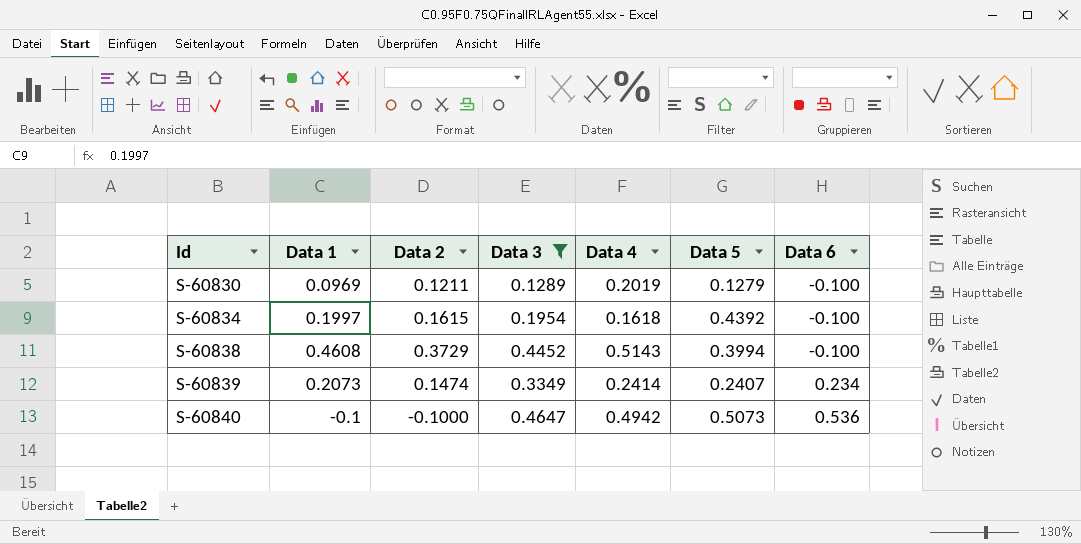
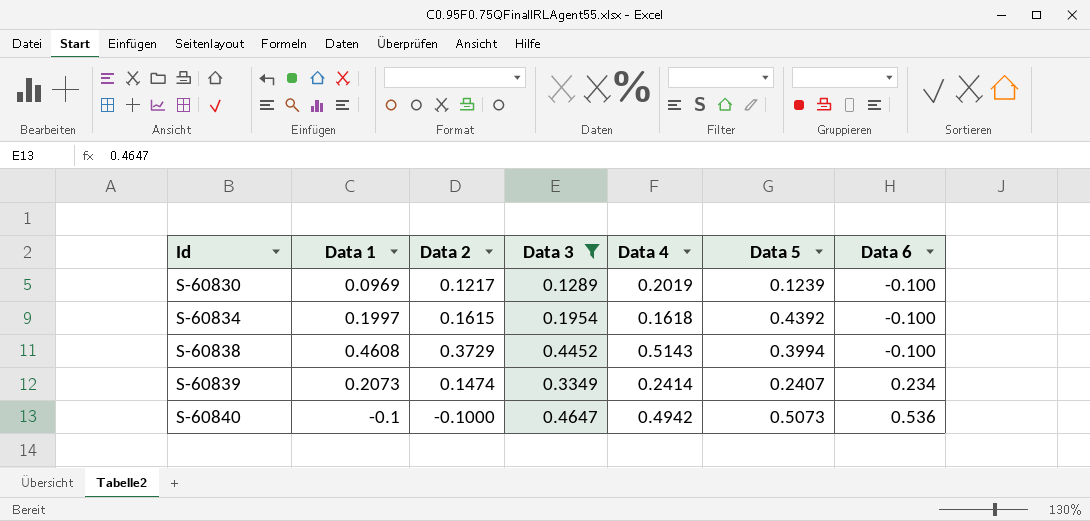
S-60830 | Data 2: 0.1211 -> 0.1217
S-60830 | Data 5: 0.1279 -> 0.1239

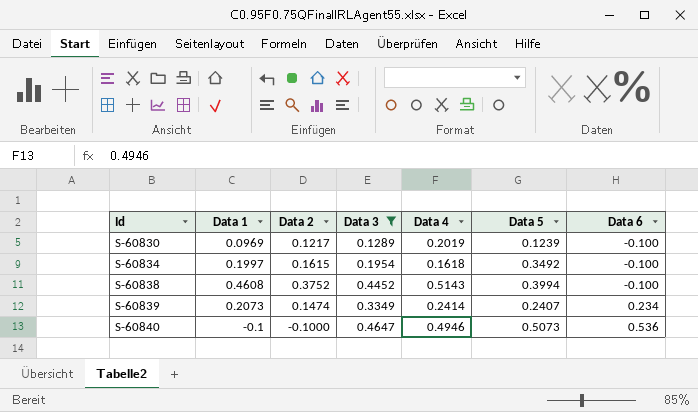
S-60834 | Data 5: 0.4392 -> 0.3492
S-60838 | Data 2: 0.3729 -> 0.3752
S-60840 | Data 4: 0.4942 -> 0.4946

